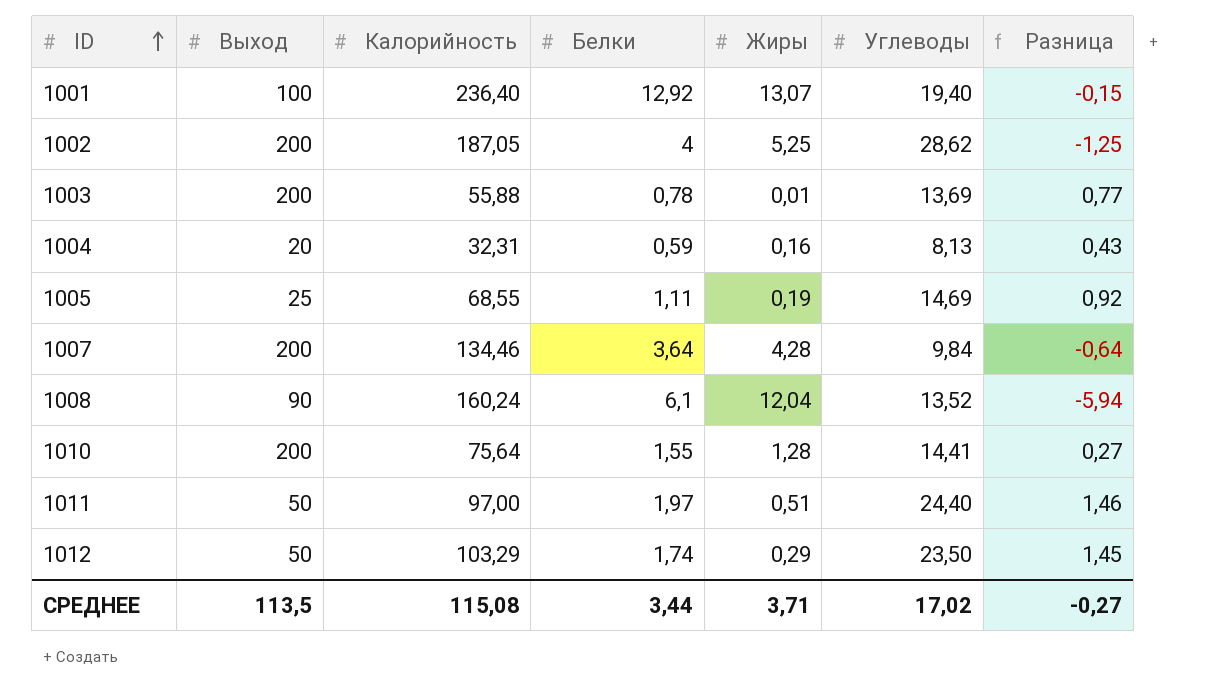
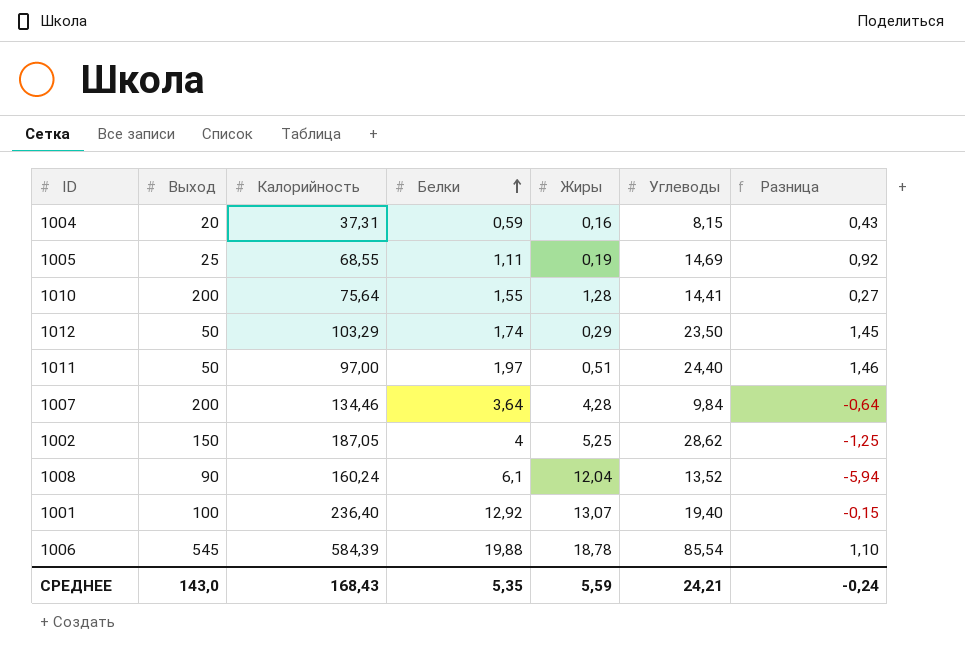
row order: ID ascending -> Белки ascending
row 1003: 200 | 55,88 | 0,78 | 0,01 | 13,69 | 0,77 -> none
1004 | Калорийность: 32,31 -> 37,31
1004 | Углеводы: 8,13 -> 8,15
1002 | Выход: 200 -> 150
row 1006: none -> 545 | 584,39 | 19,88 | 18,78 | 85,54 | 1,10
СРЕДНЕЕ | Выход: 113,5 -> 143,0
СРЕДНЕЕ | Калорийность: 115,08 -> 168,43
СРЕДНЕЕ | Белки: 3,44 -> 5,35
СРЕДНЕЕ | Жиры: 3,71 -> 5,59
СРЕДНЕЕ | Углеводы: 17,02 -> 24,21
СРЕДНЕЕ | Разница: -0,27 -> -0,24

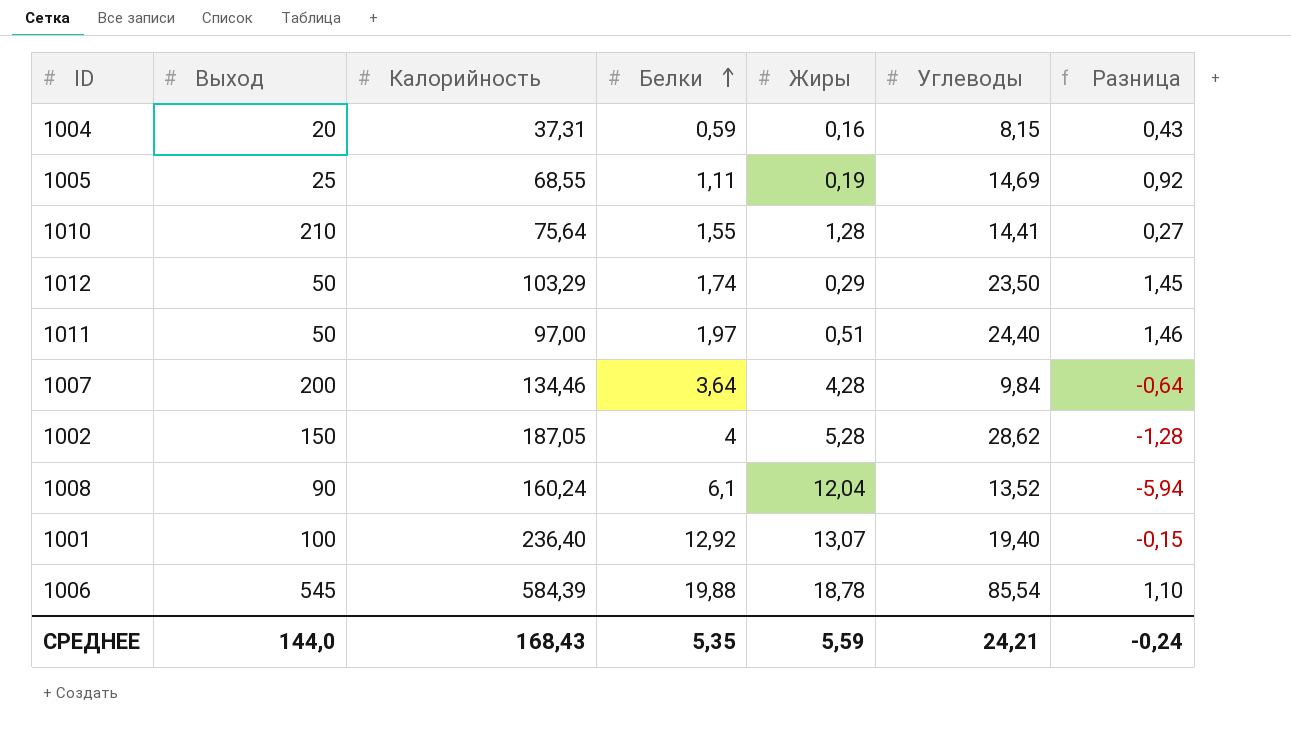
1010 | Выход: 200 -> 210
1002 | Жиры: 5,25 -> 5,28
1002 | Разница: -1,25 -> -1,28
СРЕДНЕЕ | Выход: 143,0 -> 144,0

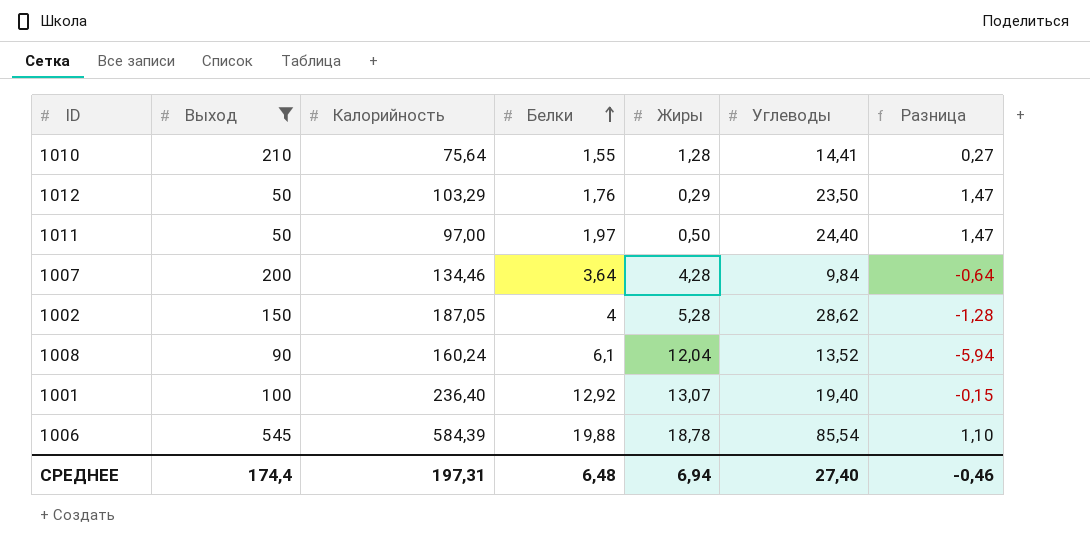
filter: none -> Выход >= 50
1012 | Белки: 1,74 -> 1,76
1012 | Разница: 1,45 -> 1,47
1011 | Жиры: 0,51 -> 0,50
1011 | Разница: 1,46 -> 1,47
СРЕДНЕЕ | Выход: 144,0 -> 174,4
СРЕДНЕЕ | Калорийность: 168,43 -> 197,31
СРЕДНЕЕ | Белки: 5,35 -> 6,48
СРЕДНЕЕ | Жиры: 5,59 -> 6,94
СРЕДНЕЕ | Углеводы: 24,21 -> 27,40
СРЕДНЕЕ | Разница: -0,24 -> -0,46

